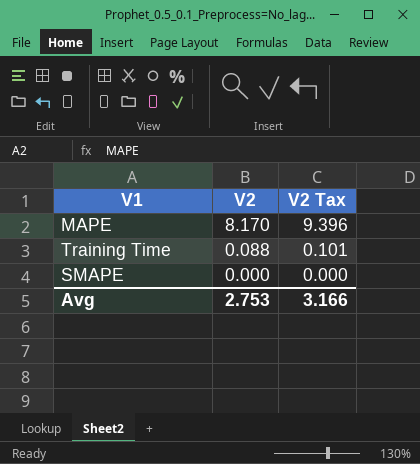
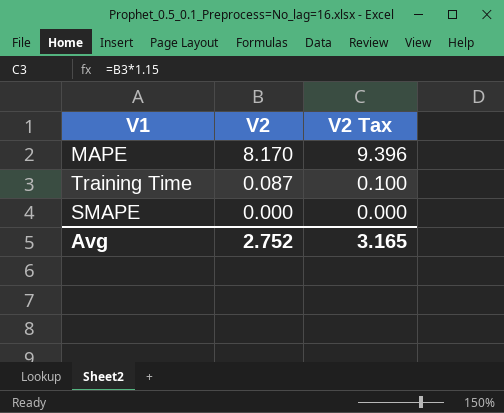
Training Time | V2: 0.088 -> 0.087
Training Time | V2 Tax: 0.101 -> 0.100
Avg | V2: 2.753 -> 2.752
Avg | V2 Tax: 3.166 -> 3.165

